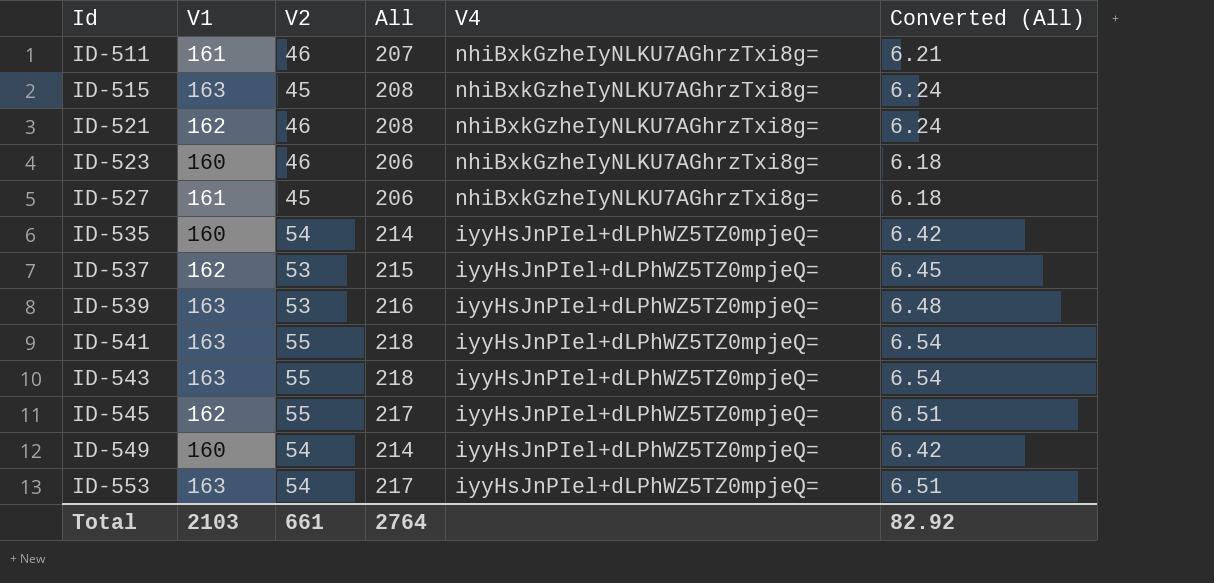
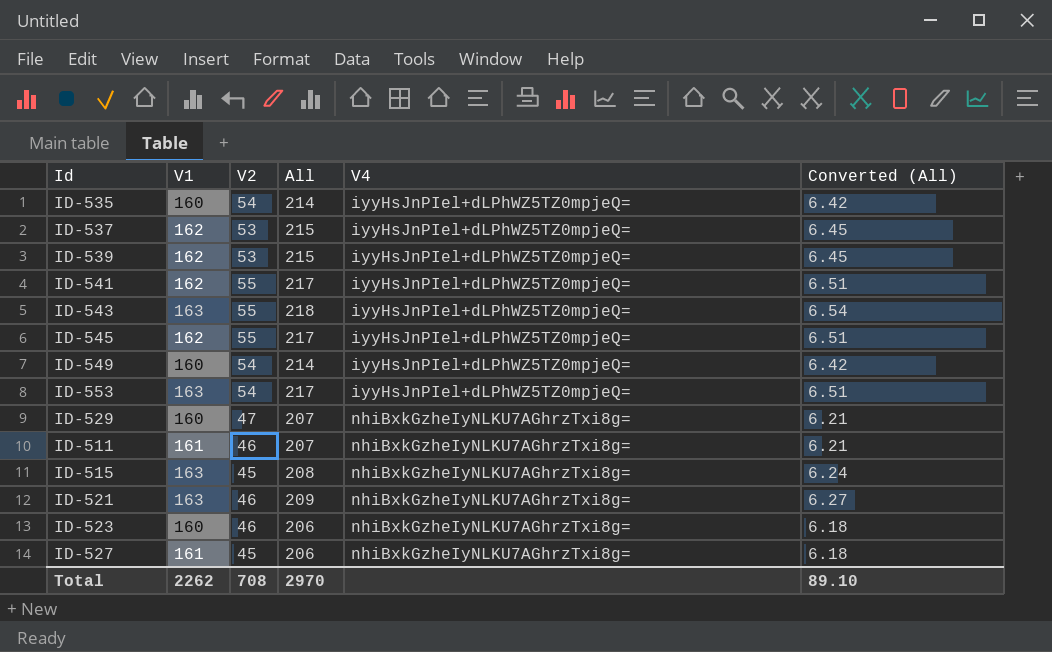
row order: Id ascending -> V4 ascending
ID-539 | V1: 163 -> 162
ID-539 | All: 216 -> 215
ID-539 | Converted (All): 6.48 -> 6.45
ID-541 | V1: 163 -> 162
ID-541 | All: 218 -> 217
ID-541 | Converted (All): 6.54 -> 6.51
row ID-529: none -> 160 | 47 | 207 | nhiBxkGzheIyNLKU7AGhrzTxi8g= | 6.21
ID-521 | V1: 162 -> 163
ID-521 | All: 208 -> 209
ID-521 | Converted (All): 6.24 -> 6.27
Total | V1: 2103 -> 2262
Total | V2: 661 -> 708
Total | All: 2764 -> 2970
Total | Converted (All): 82.92 -> 89.10

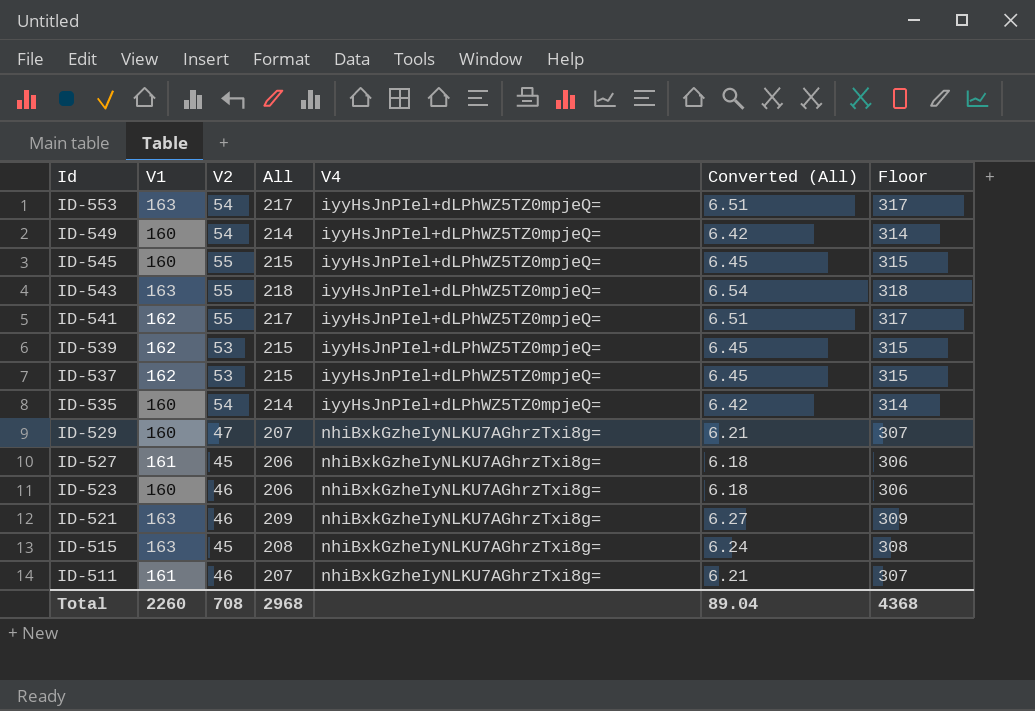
row order: V4 ascending -> Id descending
column Floor | formula: none -> [All] + 100
ID-545 | V1: 162 -> 160
ID-545 | All: 217 -> 215
ID-545 | Converted (All): 6.51 -> 6.45
Total | V1: 2262 -> 2260
Total | All: 2970 -> 2968
Total | Converted (All): 89.10 -> 89.04

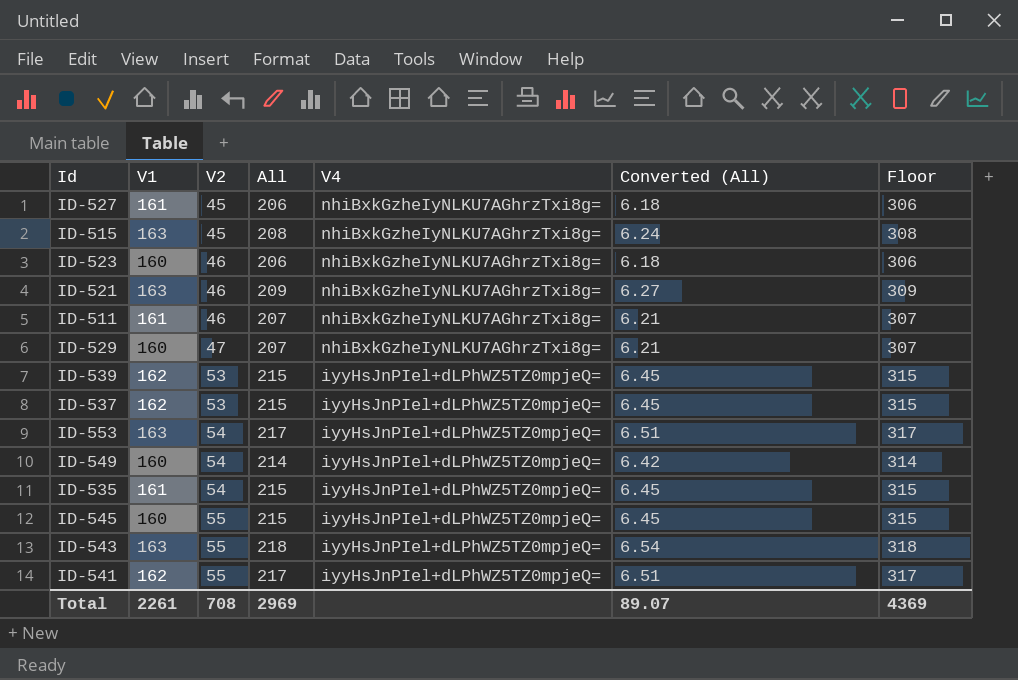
row order: Id descending -> V2 ascending
ID-535 | V1: 160 -> 161
ID-535 | All: 214 -> 215
ID-535 | Converted (All): 6.42 -> 6.45
ID-535 | Floor: 314 -> 315
Total | V1: 2260 -> 2261
Total | All: 2968 -> 2969
Total | Converted (All): 89.04 -> 89.07
Total | Floor: 4368 -> 4369

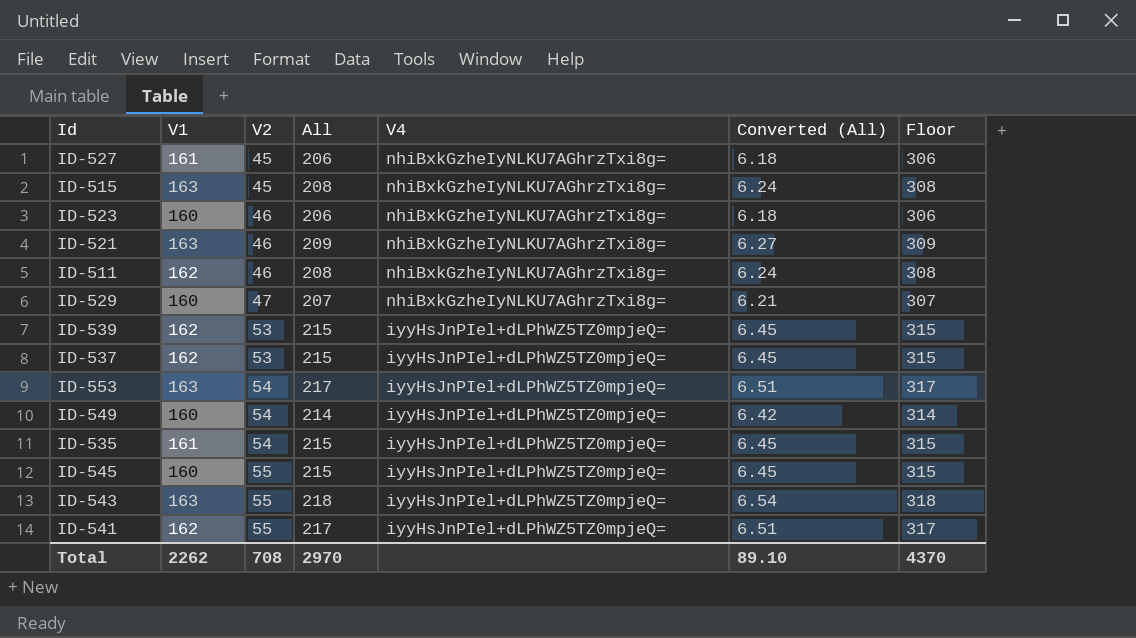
ID-511 | V1: 161 -> 162
ID-511 | All: 207 -> 208
ID-511 | Converted (All): 6.21 -> 6.24
ID-511 | Floor: 307 -> 308
Total | V1: 2261 -> 2262
Total | All: 2969 -> 2970
Total | Converted (All): 89.07 -> 89.10
Total | Floor: 4369 -> 4370

